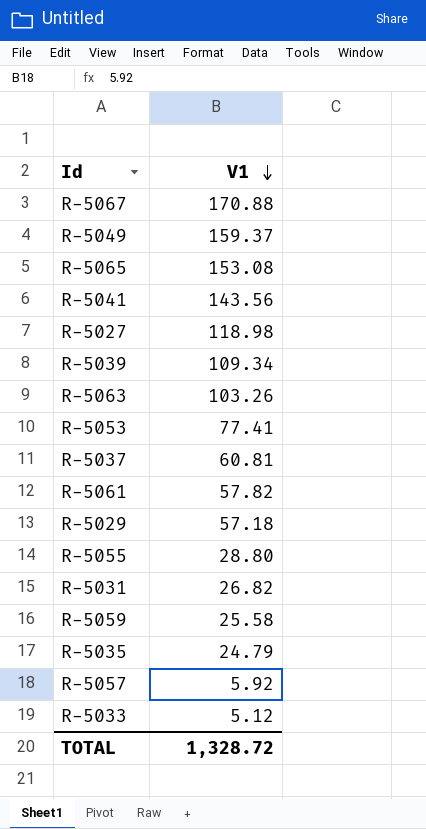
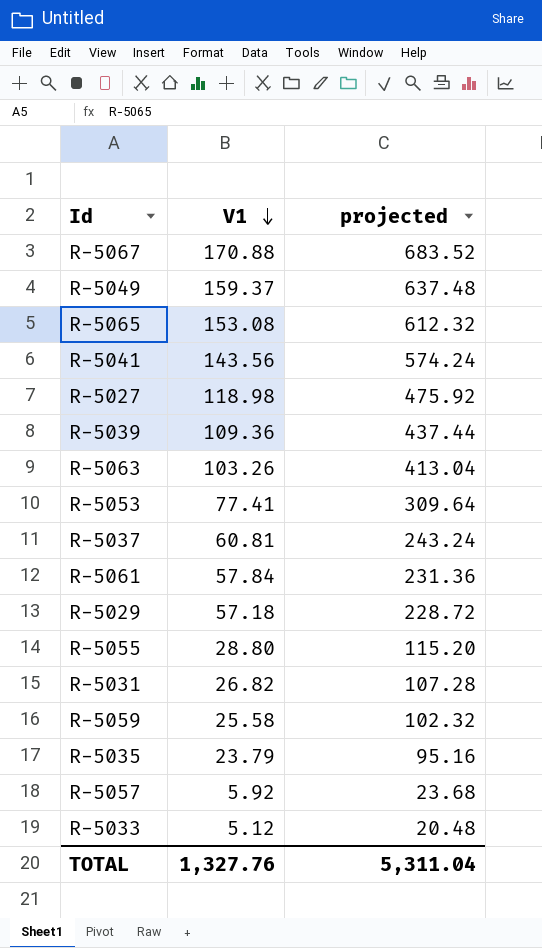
column projected | formula: none -> [V1] * 4
R-5039 | V1: 109.34 -> 109.36
R-5061 | V1: 57.82 -> 57.84
R-5035 | V1: 24.79 -> 23.79
TOTAL | V1: 1,328.72 -> 1,327.76

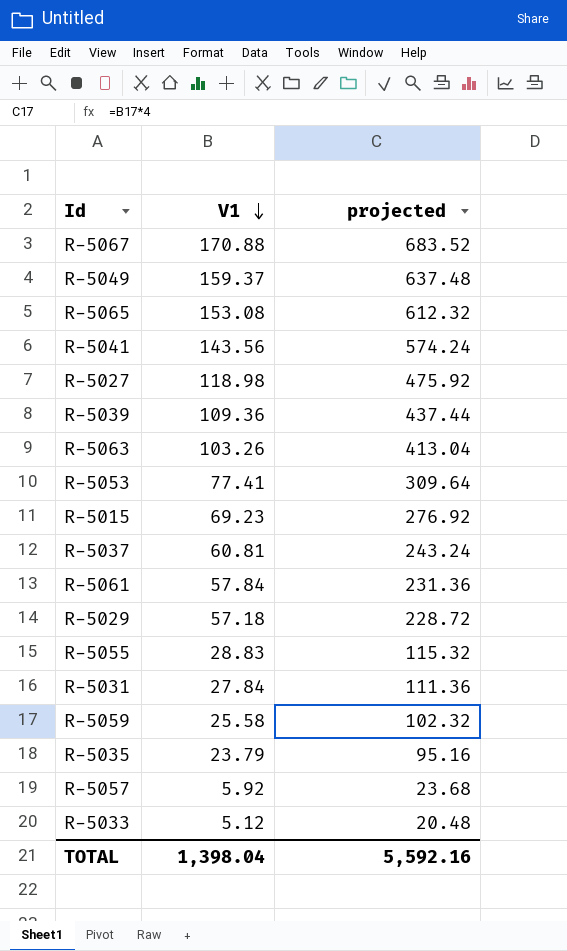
row R-5015: none -> 69.23 | 276.92
R-5055 | V1: 28.80 -> 28.83
R-5055 | projected: 115.20 -> 115.32
R-5031 | V1: 26.82 -> 27.84
R-5031 | projected: 107.28 -> 111.36
TOTAL | V1: 1,327.76 -> 1,398.04
TOTAL | projected: 5,311.04 -> 5,592.16

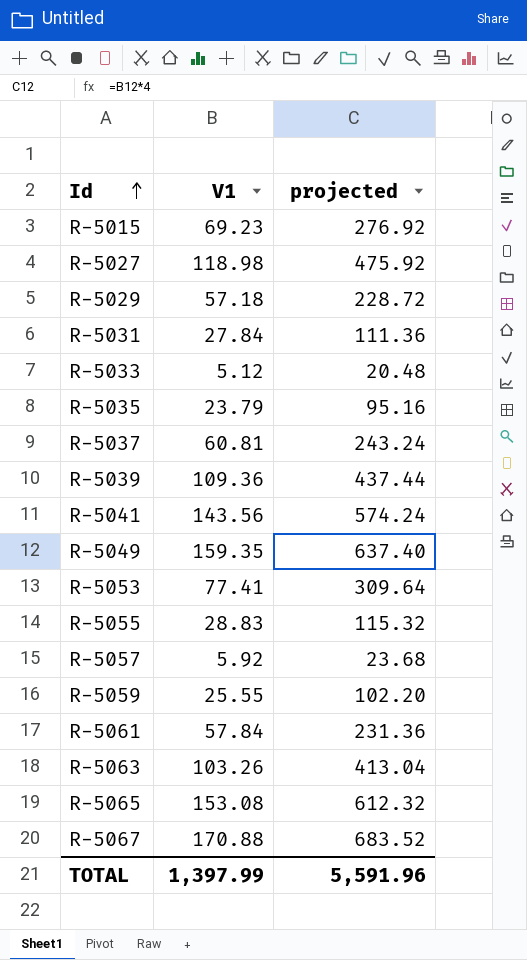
row order: V1 descending -> Id ascending
R-5049 | V1: 159.37 -> 159.35
R-5049 | projected: 637.48 -> 637.40
R-5059 | V1: 25.58 -> 25.55
R-5059 | projected: 102.32 -> 102.20
TOTAL | V1: 1,398.04 -> 1,397.99
TOTAL | projected: 5,592.16 -> 5,591.96

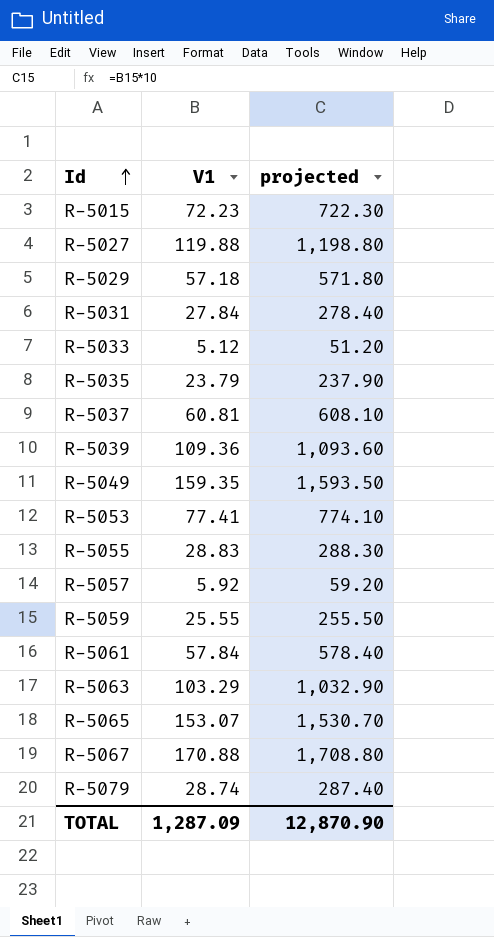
column projected | formula: [V1] * 4 -> [V1] * 10
row R-5041: 143.56 | 574.24 -> none
R-5015 | V1: 69.23 -> 72.23
R-5027 | V1: 118.98 -> 119.88
R-5063 | V1: 103.26 -> 103.29
R-5065 | V1: 153.08 -> 153.07
row R-5079: none -> 28.74 | 287.40
TOTAL | V1: 1,397.99 -> 1,287.09
TOTAL | projected: 5,591.96 -> 12,870.90

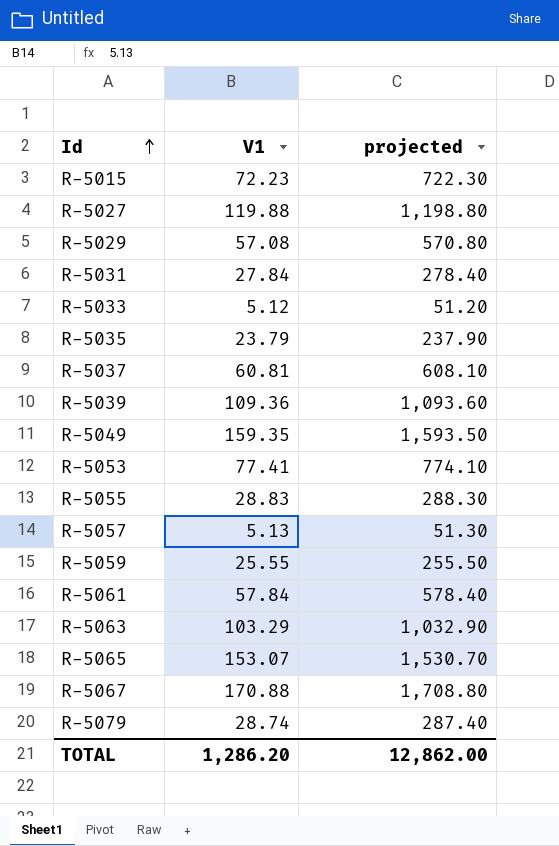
R-5029 | V1: 57.18 -> 57.08
R-5029 | projected: 571.80 -> 570.80
R-5057 | V1: 5.92 -> 5.13
R-5057 | projected: 59.20 -> 51.30
TOTAL | V1: 1,287.09 -> 1,286.20
TOTAL | projected: 12,870.90 -> 12,862.00

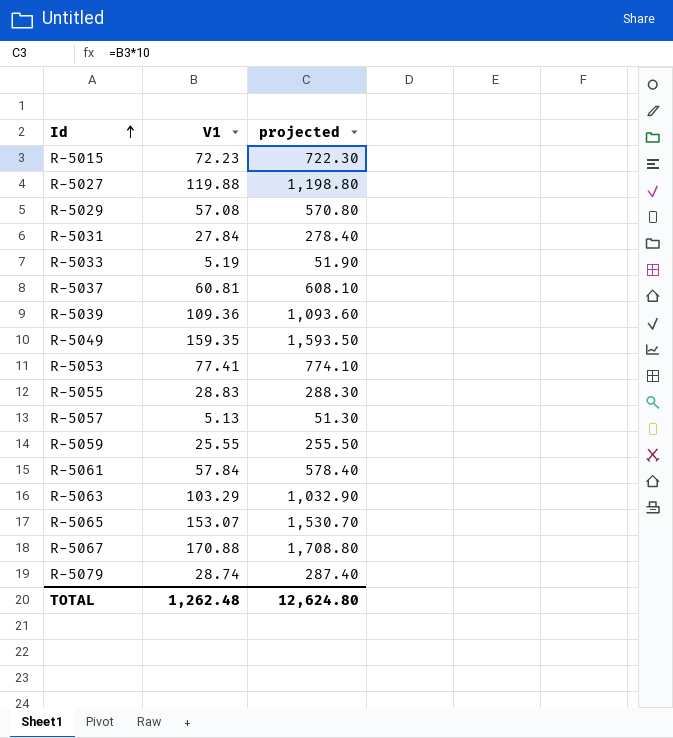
row R-5035: 23.79 | 237.90 -> none
R-5033 | V1: 5.12 -> 5.19
R-5033 | projected: 51.20 -> 51.90
TOTAL | V1: 1,286.20 -> 1,262.48
TOTAL | projected: 12,862.00 -> 12,624.80

